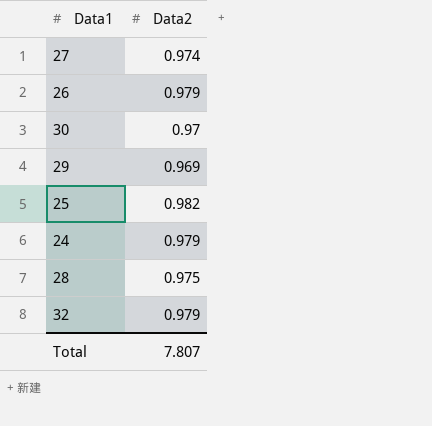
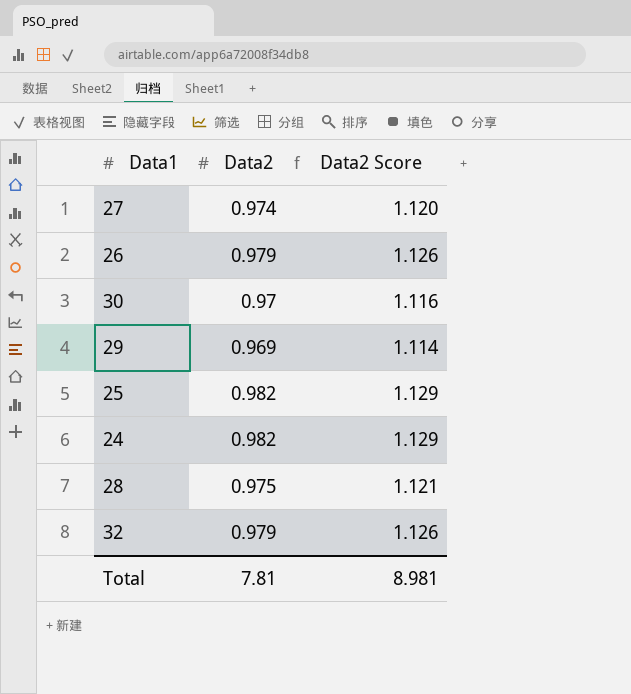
column Data2 Score | formula: none -> [Data2] * 1.15
24 | Data2: 0.979 -> 0.982
Total | Data2: 7.807 -> 7.81

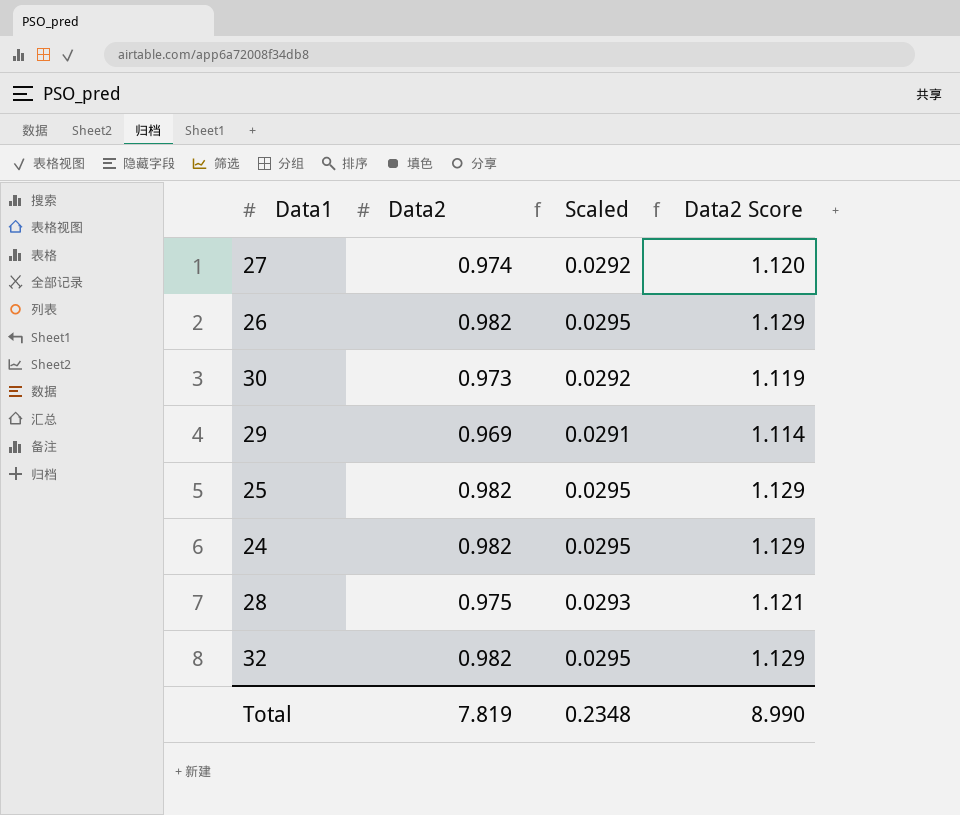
column Scaled | formula: none -> [Data2] * 0.03
26 | Data2: 0.979 -> 0.982
26 | Data2 Score: 1.126 -> 1.129
30 | Data2: 0.97 -> 0.973
30 | Data2 Score: 1.116 -> 1.119
32 | Data2: 0.979 -> 0.982
32 | Data2 Score: 1.126 -> 1.129
Total | Data2: 7.81 -> 7.819
Total | Data2 Score: 8.981 -> 8.990

